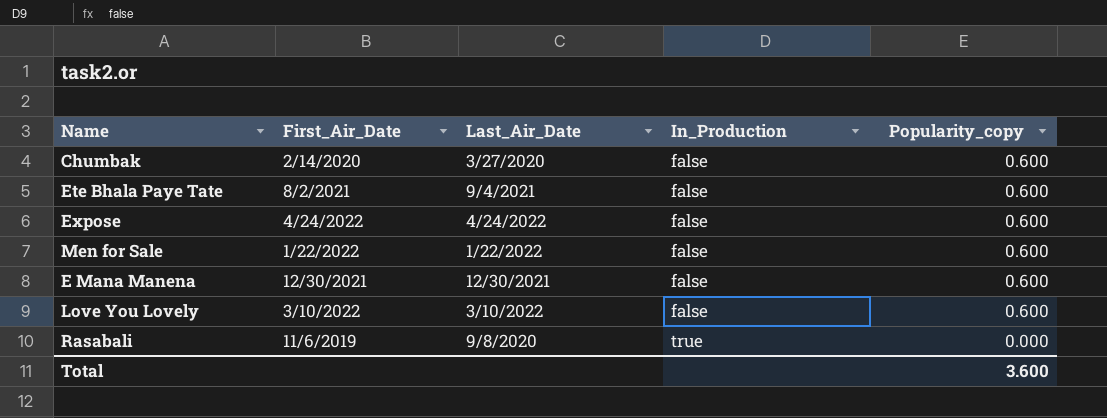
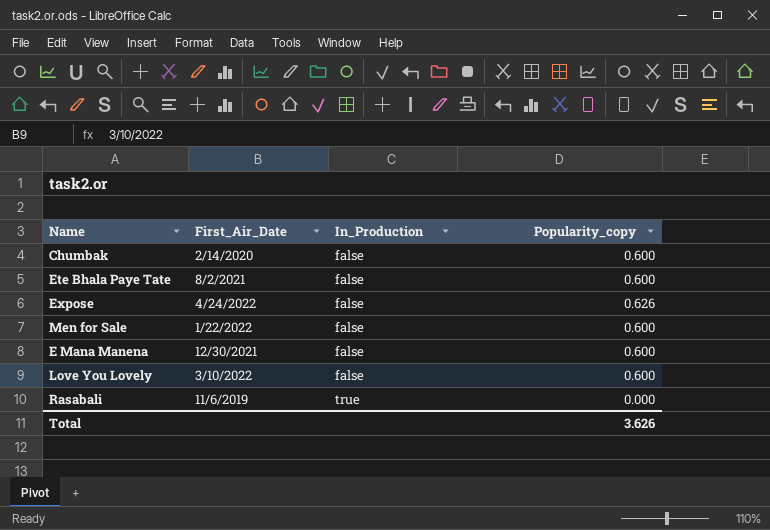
column Last_Air_Date | position: 3 -> none
Expose | Popularity_copy: 0.600 -> 0.626
Total | Popularity_copy: 3.600 -> 3.626

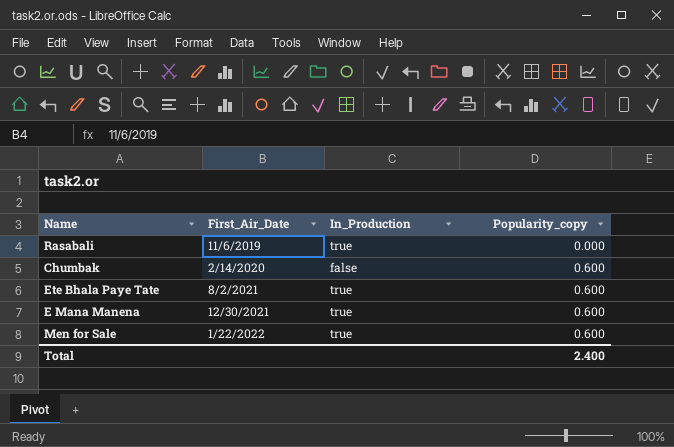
row order: In_Production ascending -> First_Air_Date ascending
row Expose: 4/24/2022 | false | 0.626 -> none
row Love You Lovely: 3/10/2022 | false | 0.600 -> none
Ete Bhala Paye Tate | In_Production: false -> true
E Mana Manena | In_Production: false -> true
Men for Sale | In_Production: false -> true
Total | Popularity_copy: 3.626 -> 2.400

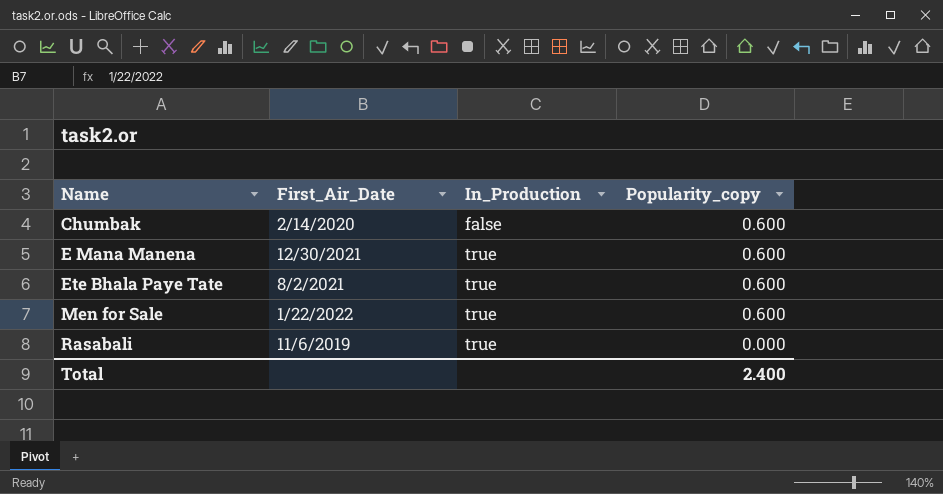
row order: First_Air_Date ascending -> Name ascending

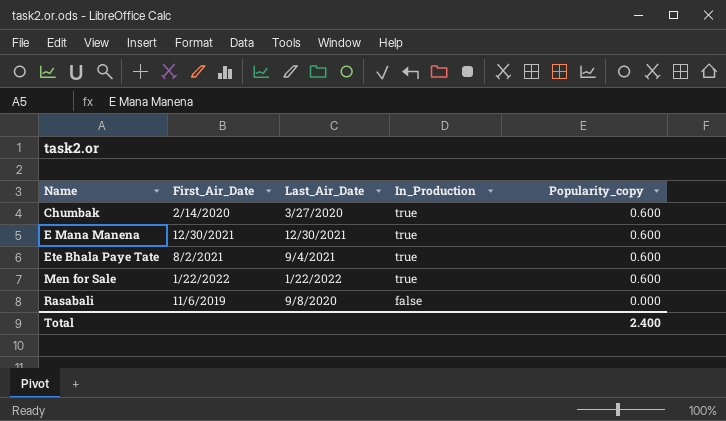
column Last_Air_Date | position: none -> 3
Chumbak | In_Production: false -> true
Rasabali | In_Production: true -> false

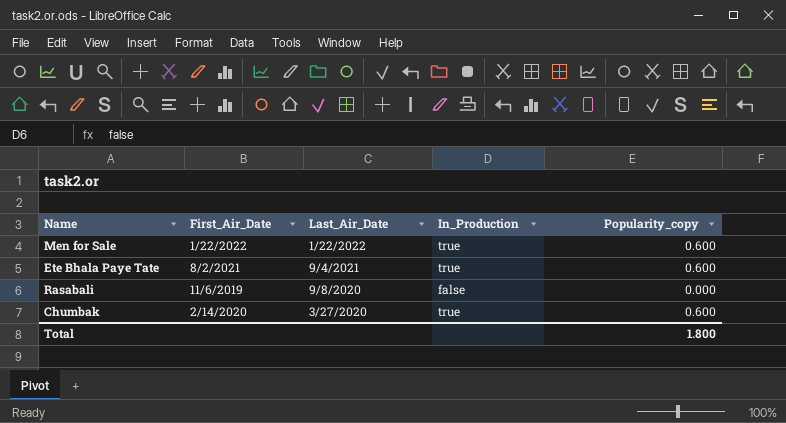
row order: Name ascending -> Last_Air_Date descending
row E Mana Manena: 12/30/2021 | 12/30/2021 | true | 0.600 -> none
Total | Popularity_copy: 2.400 -> 1.800

